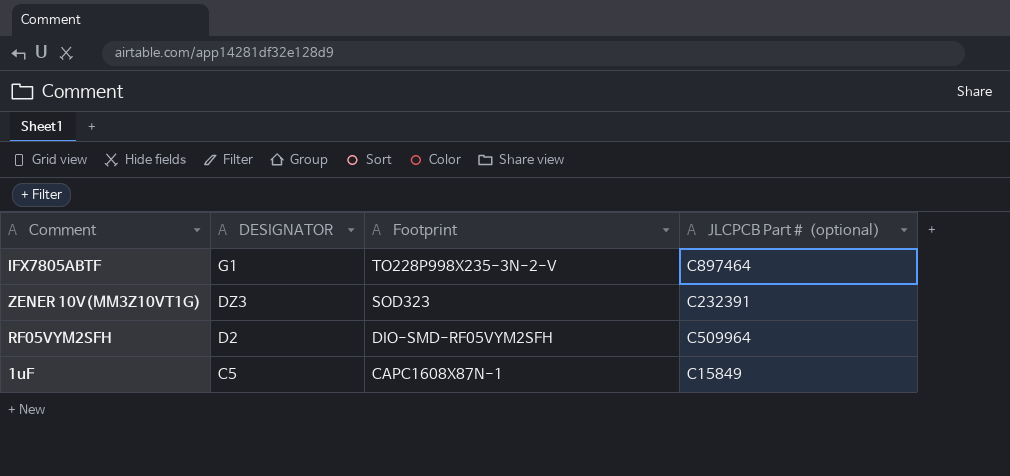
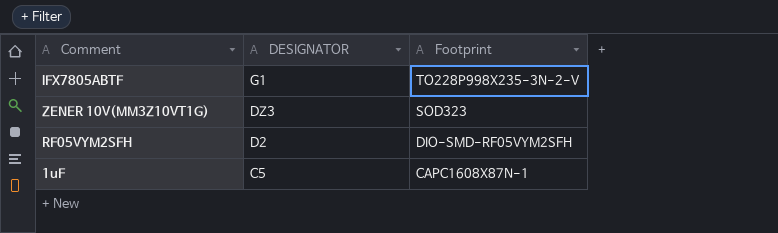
column JLCPCB Part #（optional） | position: 4 -> none

